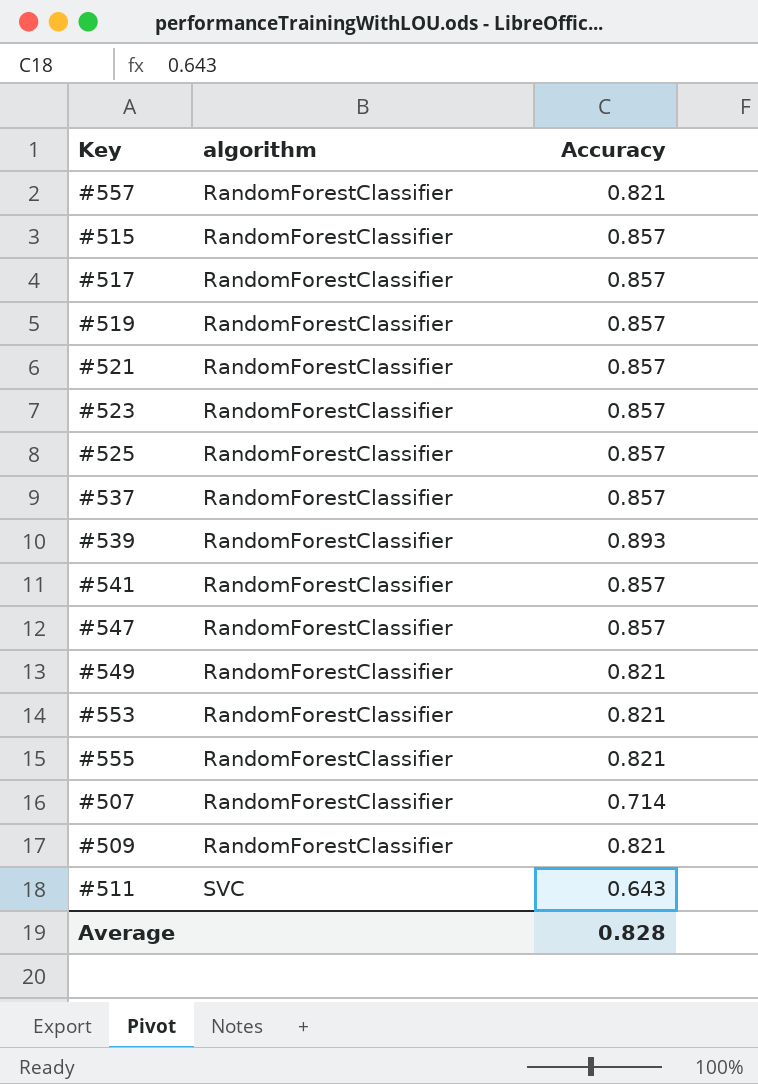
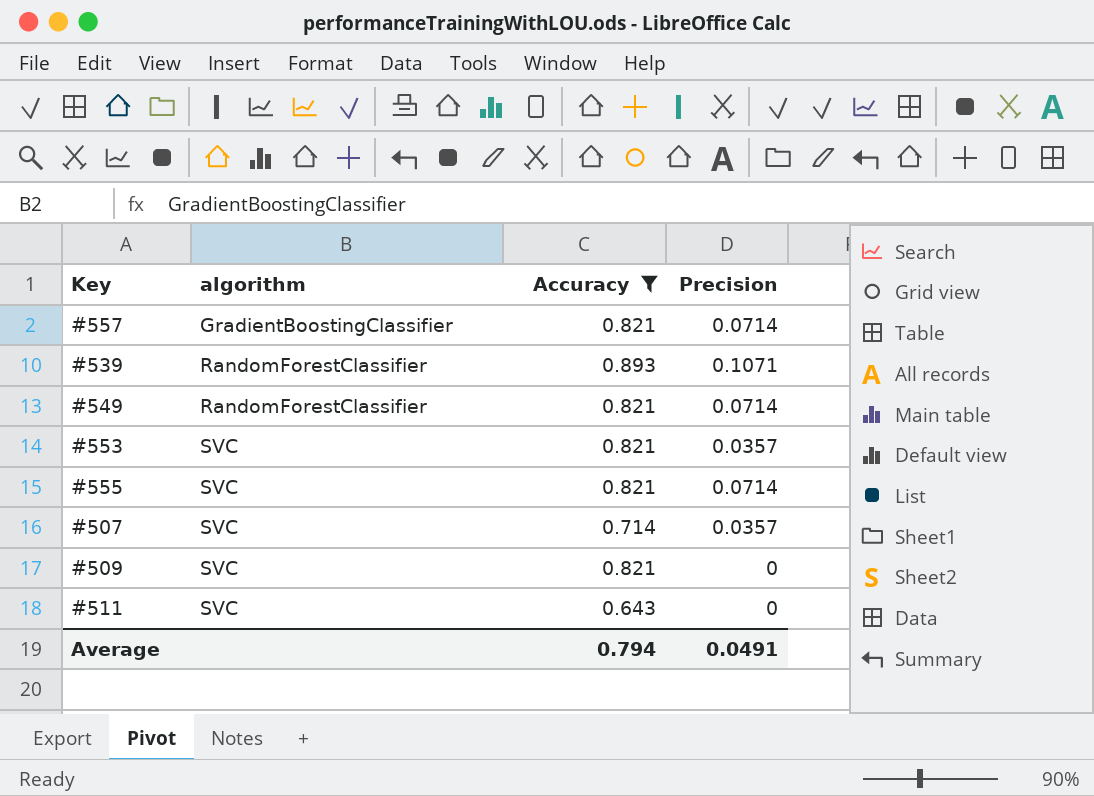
filter: none -> Accuracy != 0.857
column Precision | position: none -> 4
#557 | algorithm: RandomForestClassifier -> GradientBoostingClassifier
#553 | algorithm: RandomForestClassifier -> SVC
#555 | algorithm: RandomForestClassifier -> SVC
#507 | algorithm: RandomForestClassifier -> SVC
#509 | algorithm: RandomForestClassifier -> SVC
Average | Accuracy: 0.828 -> 0.794

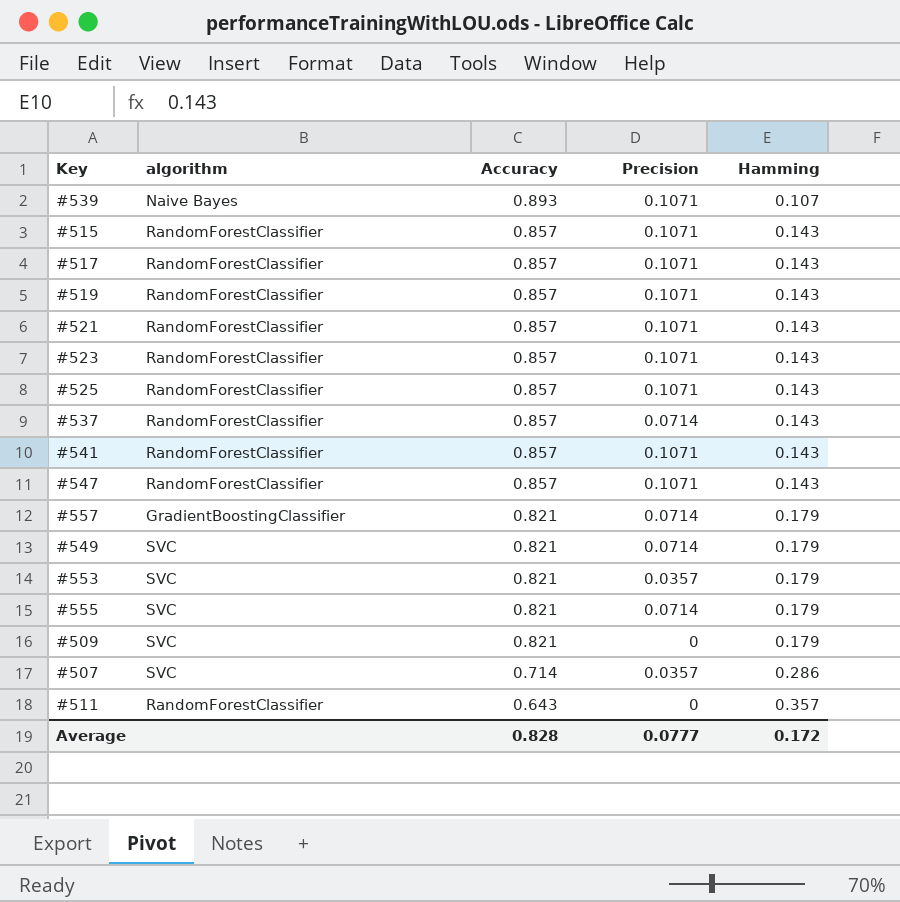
filter: Accuracy != 0.857 -> none
row order: algorithm ascending -> Accuracy descending
column Hamming | position: none -> 5
#539 | algorithm: RandomForestClassifier -> Naive Bayes
#549 | algorithm: RandomForestClassifier -> SVC
#511 | algorithm: SVC -> RandomForestClassifier
Average | Accuracy: 0.794 -> 0.828
Average | Precision: 0.0491 -> 0.0777

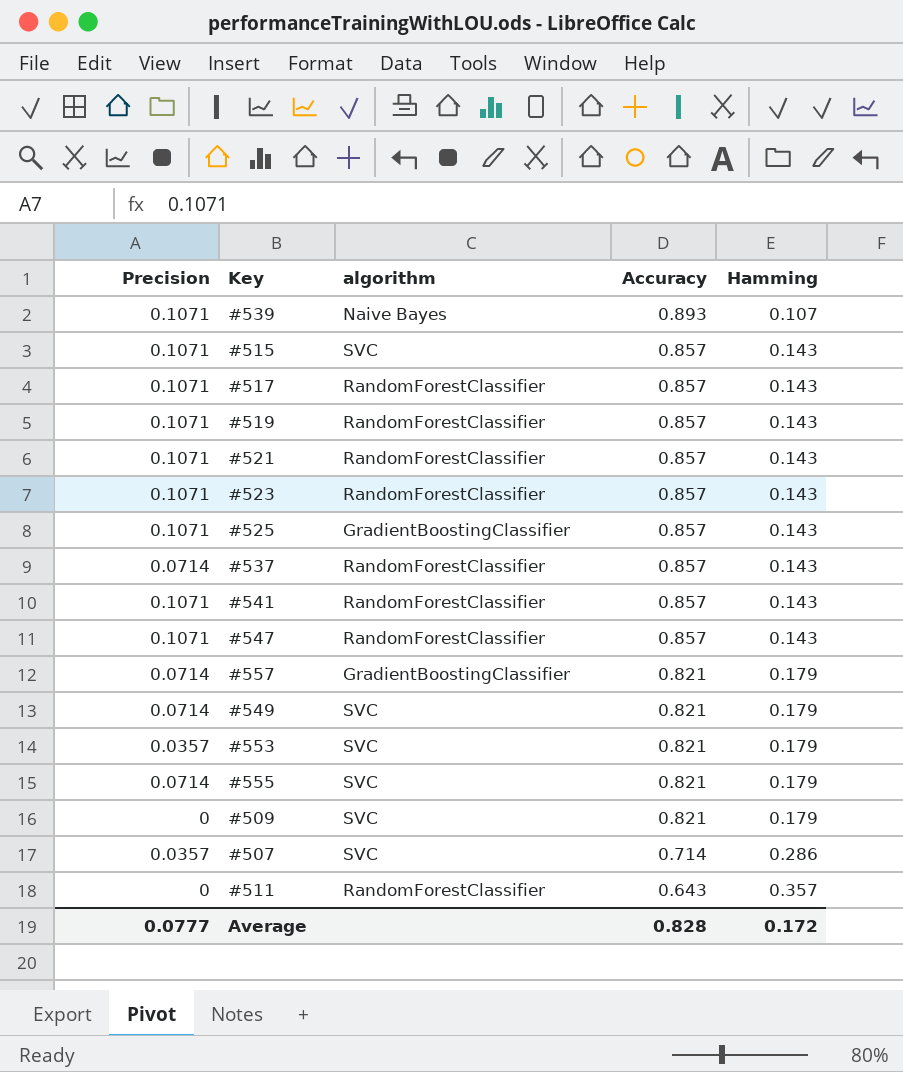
column Precision | position: 4 -> 1
#515 | algorithm: RandomForestClassifier -> SVC
#525 | algorithm: RandomForestClassifier -> GradientBoostingClassifier

